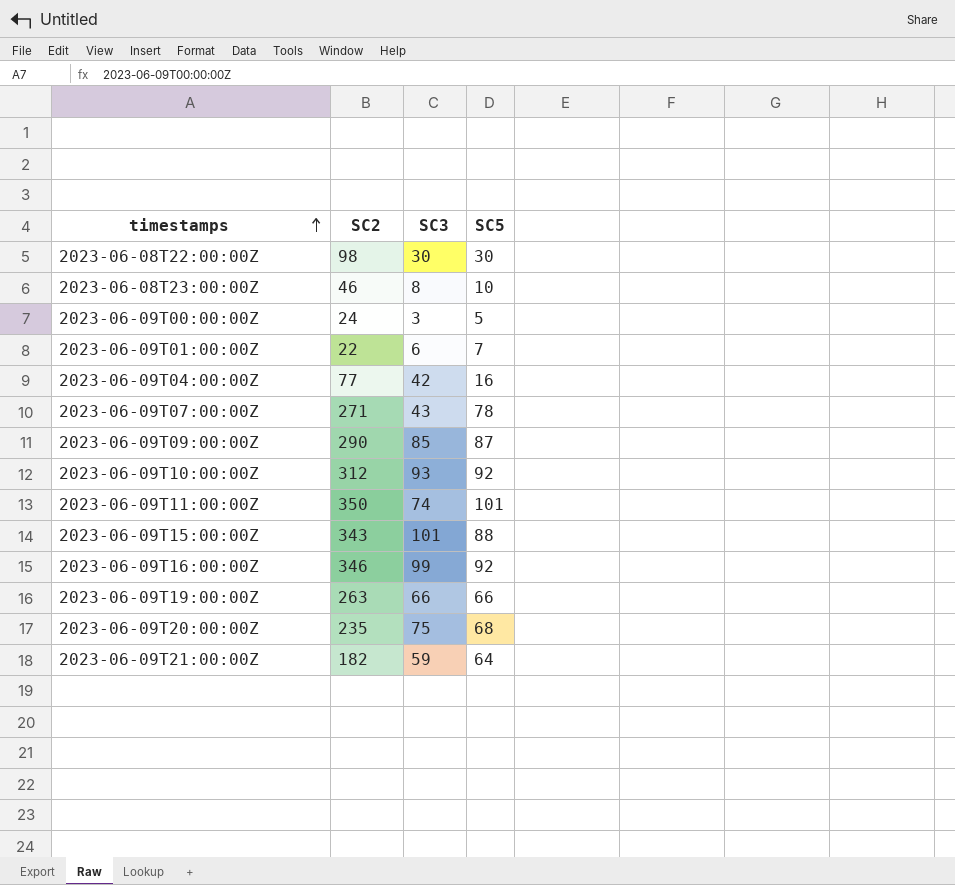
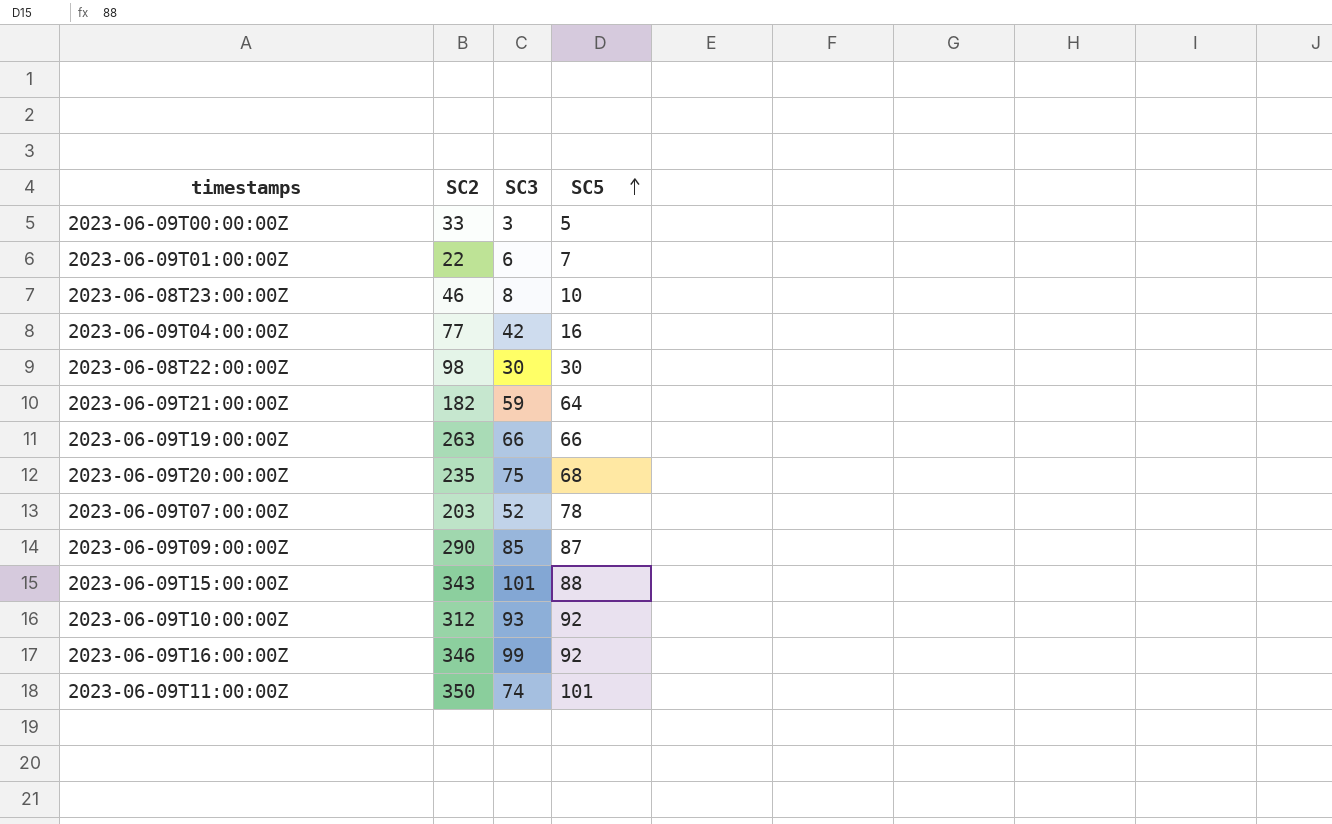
row order: timestamps ascending -> SC5 ascending
2023-06-09T00:00:00Z | SC2: 24 -> 33
2023-06-09T07:00:00Z | SC2: 271 -> 203
2023-06-09T07:00:00Z | SC3: 43 -> 52

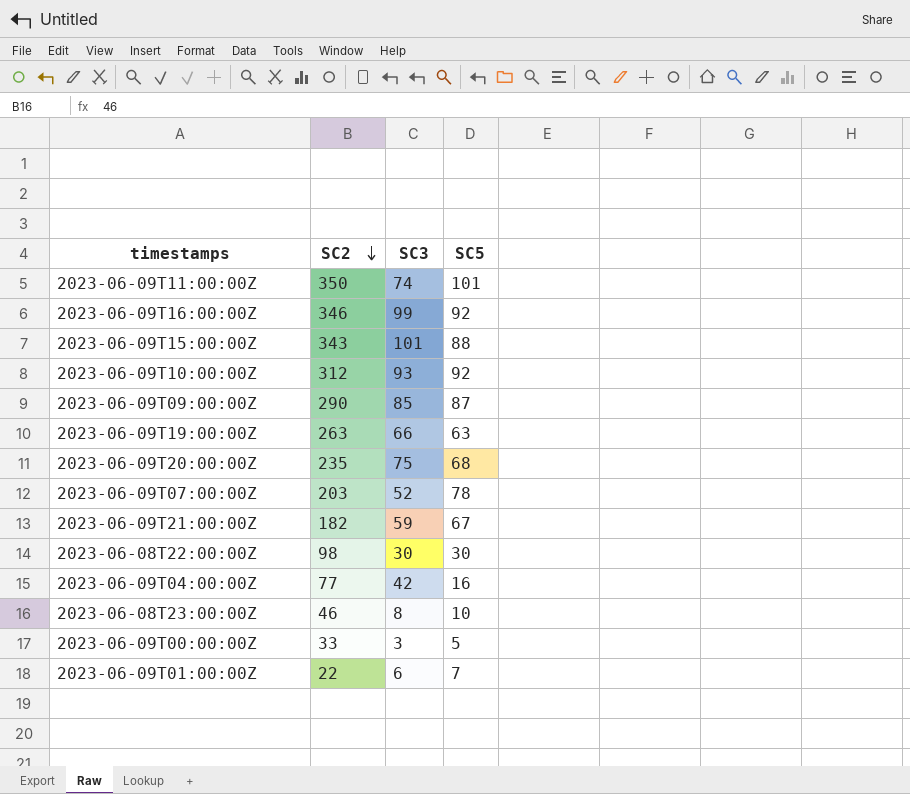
row order: SC5 ascending -> SC2 descending
2023-06-09T19:00:00Z | SC5: 66 -> 63
2023-06-09T21:00:00Z | SC5: 64 -> 67

